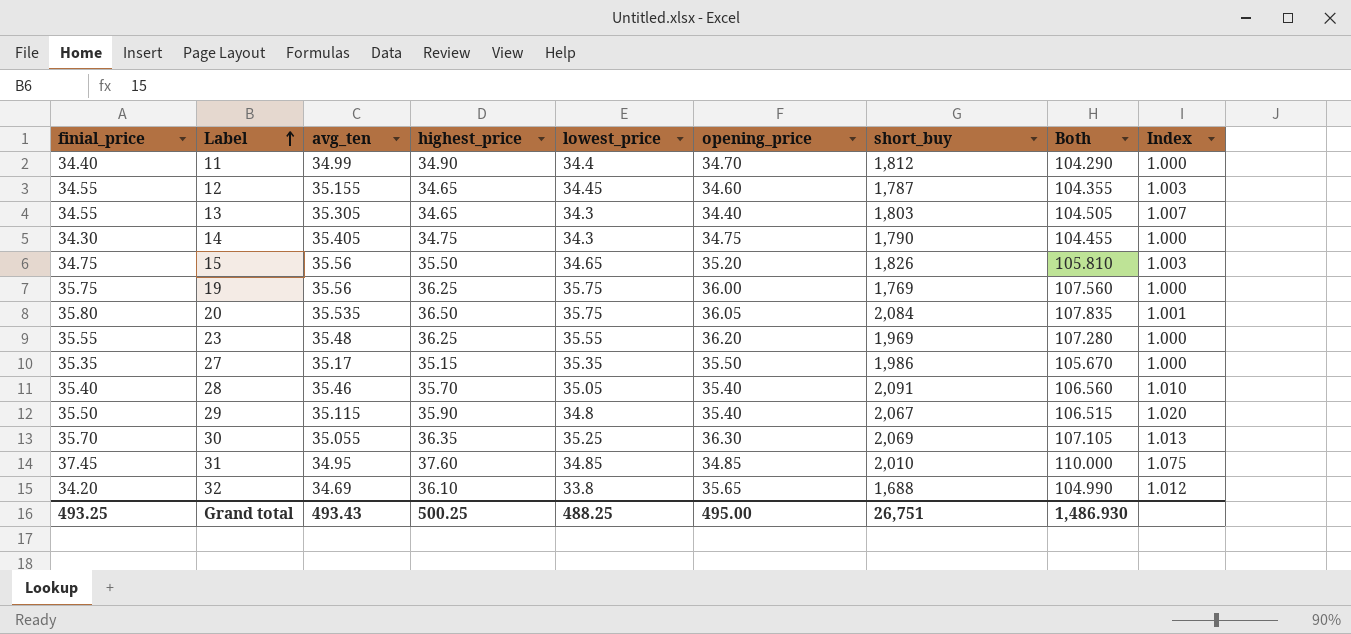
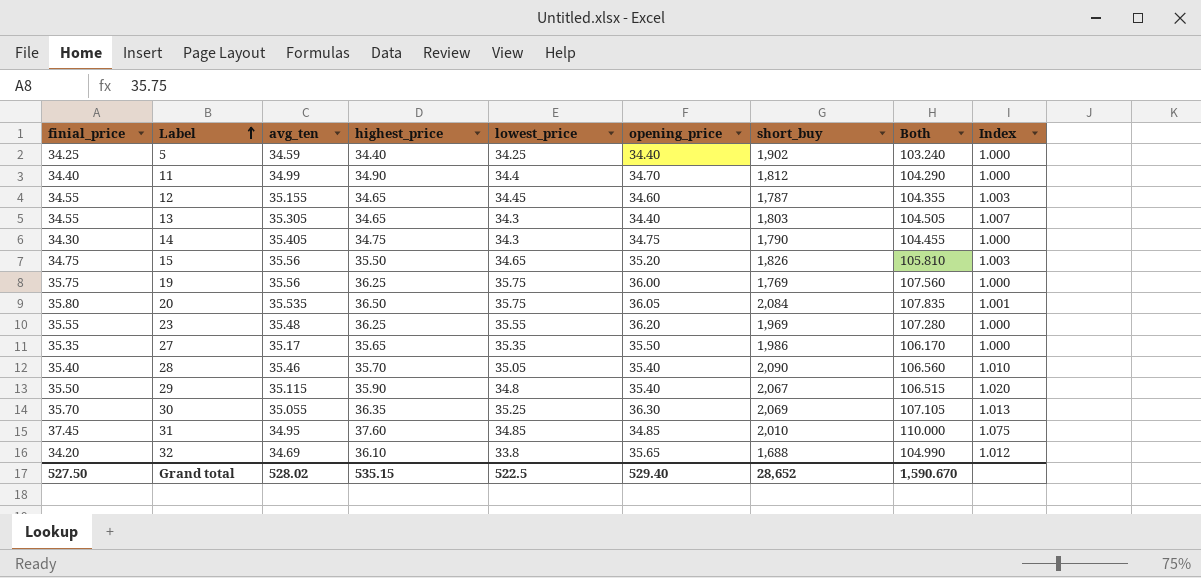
row 5: none -> 34.25 | 34.59 | 34.40 | 34.25 | 34.40 | 1,902 | 103.240 | 1.000
27 | highest_price: 35.15 -> 35.65
27 | Both: 105.670 -> 106.170
28 | short_buy: 2,091 -> 2,090
Grand total | finial_price: 493.25 -> 527.50
Grand total | avg_ten: 493.43 -> 528.02
Grand total | highest_price: 500.25 -> 535.15
Grand total | lowest_price: 488.25 -> 522.5
Grand total | opening_price: 495.00 -> 529.40
Grand total | short_buy: 26,751 -> 28,652
Grand total | Both: 1,486.930 -> 1,590.670

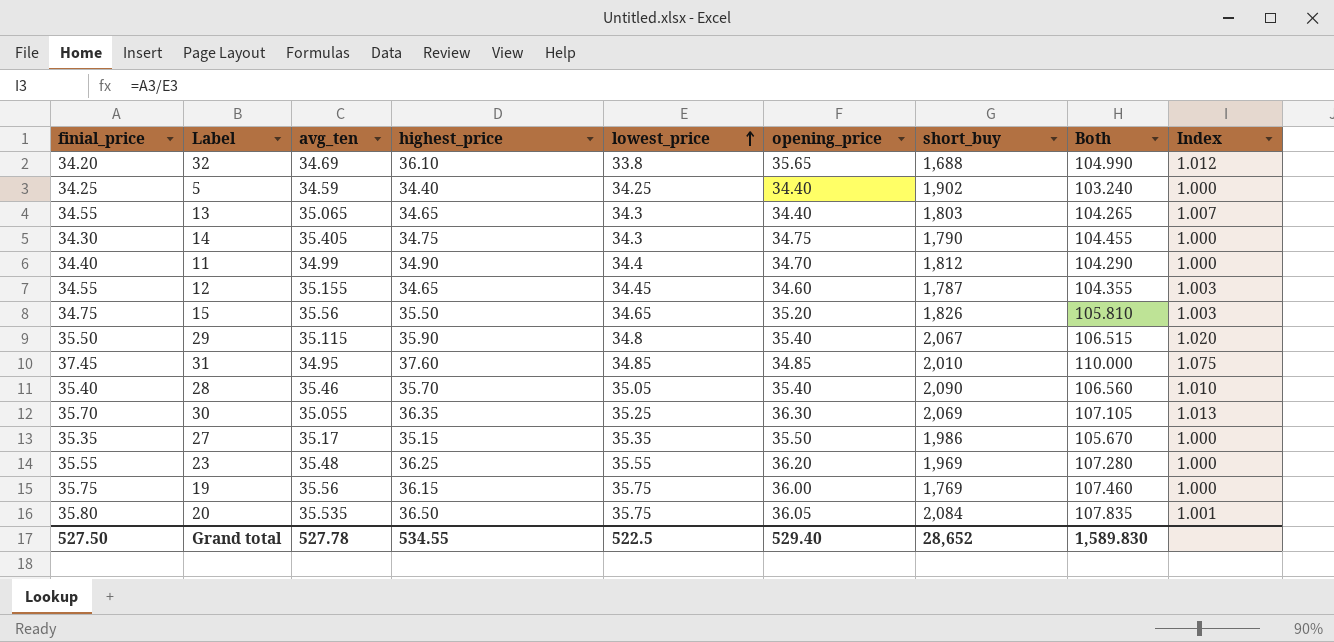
row order: Label ascending -> lowest_price ascending
13 | avg_ten: 35.305 -> 35.065
13 | Both: 104.505 -> 104.265
27 | highest_price: 35.65 -> 35.15
27 | Both: 106.170 -> 105.670
19 | highest_price: 36.25 -> 36.15
19 | Both: 107.560 -> 107.460
Grand total | avg_ten: 528.02 -> 527.78
Grand total | highest_price: 535.15 -> 534.55
Grand total | Both: 1,590.670 -> 1,589.830

